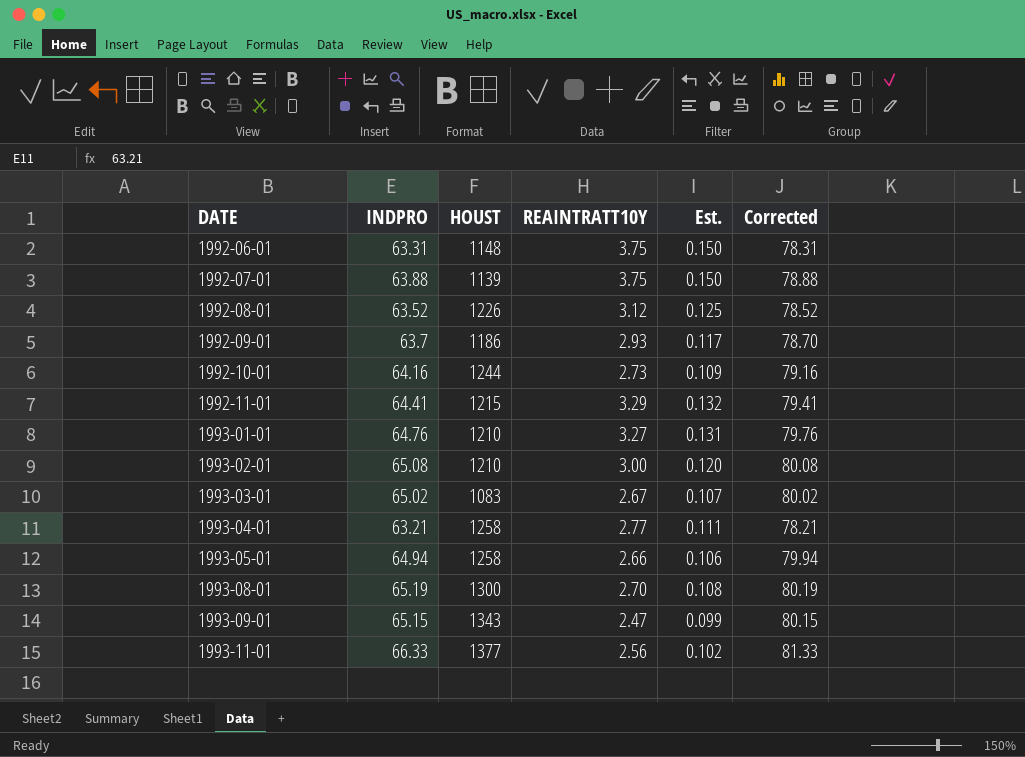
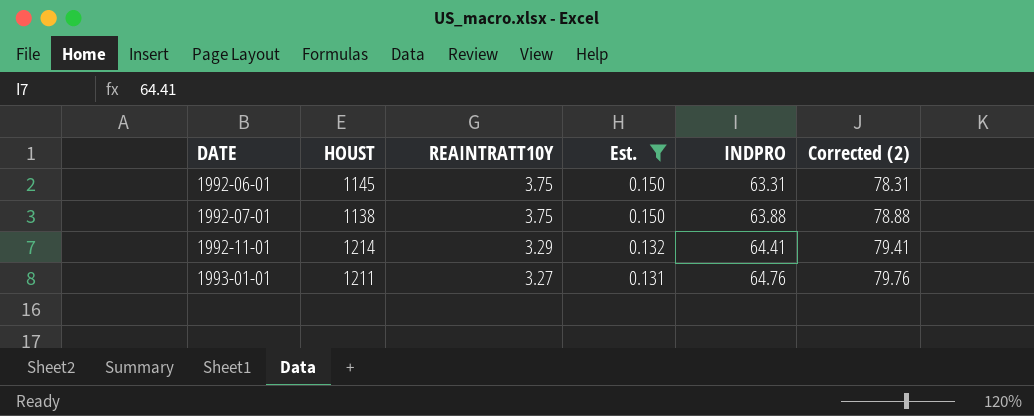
filter: none -> Est. >= 0.131
column INDPRO | position: 2 -> 5
column name: Corrected -> Corrected (2)
1992-06-01 | HOUST: 1148 -> 1145
1992-07-01 | HOUST: 1139 -> 1138
1992-11-01 | HOUST: 1215 -> 1214
1993-01-01 | HOUST: 1210 -> 1211

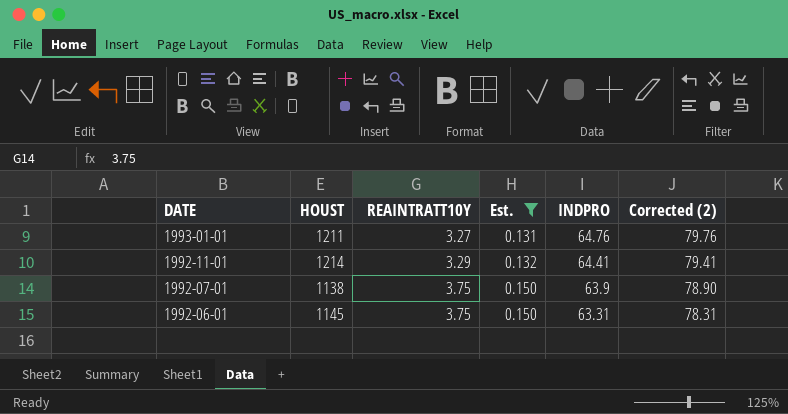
row order: DATE ascending -> DATE descending
1992-07-01 | INDPRO: 63.88 -> 63.9
1992-07-01 | Corrected (2): 78.88 -> 78.90

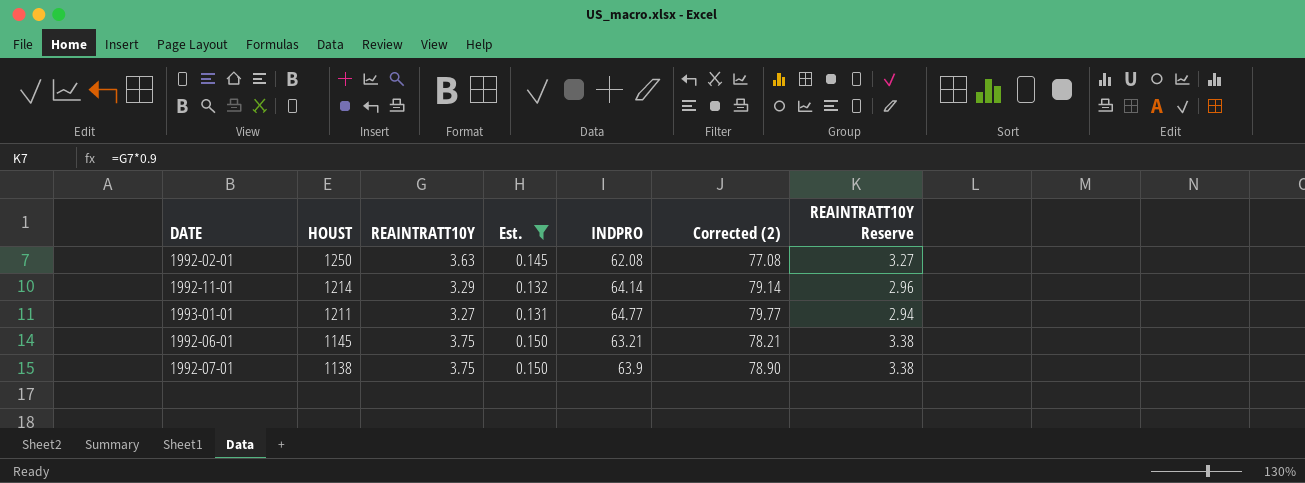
row order: DATE descending -> HOUST descending
column REAINTRATT10Y Reserve | formula: none -> [REAINTRATT10Y] * 0.9
row 1992-02-01: none -> 1250 | 3.63 | 0.145 | 62.08 | 77.08 | 3.27
1992-11-01 | INDPRO: 64.41 -> 64.14
1992-11-01 | Corrected (2): 79.41 -> 79.14
1993-01-01 | INDPRO: 64.76 -> 64.77
1993-01-01 | Corrected (2): 79.76 -> 79.77
1992-06-01 | INDPRO: 63.31 -> 63.21
1992-06-01 | Corrected (2): 78.31 -> 78.21

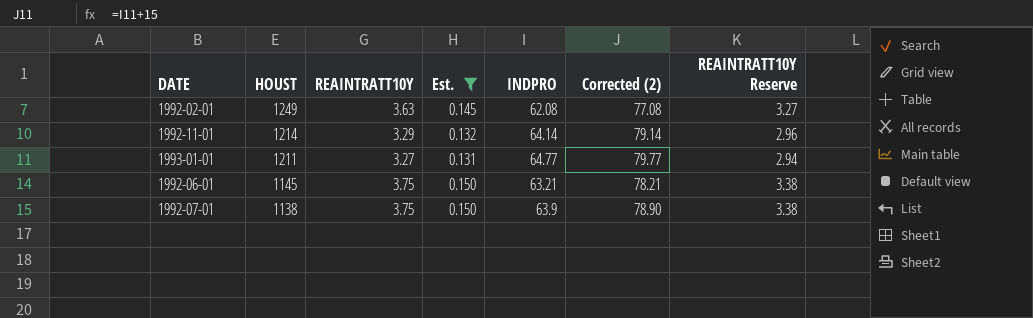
1992-02-01 | HOUST: 1250 -> 1249

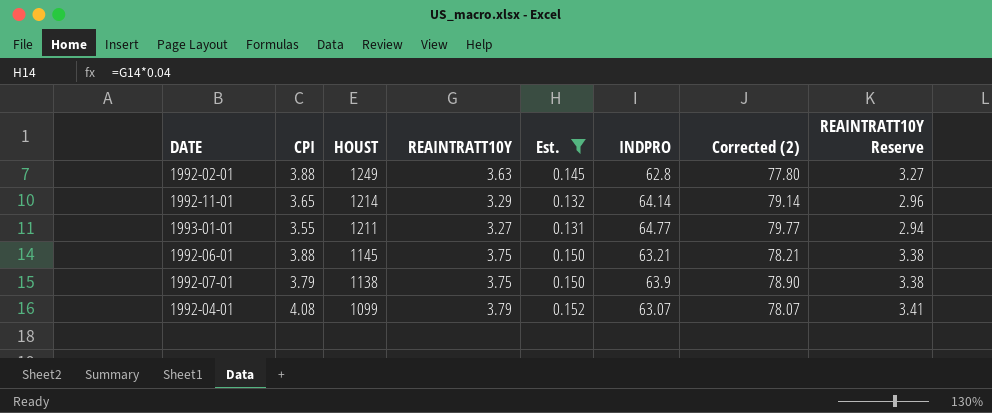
column CPI | position: none -> 2
1992-02-01 | INDPRO: 62.08 -> 62.8
1992-02-01 | Corrected (2): 77.08 -> 77.80
row 1992-04-01: none -> 4.08 | 1099 | 3.79 | 0.152 | 63.07 | 78.07 | 3.41

